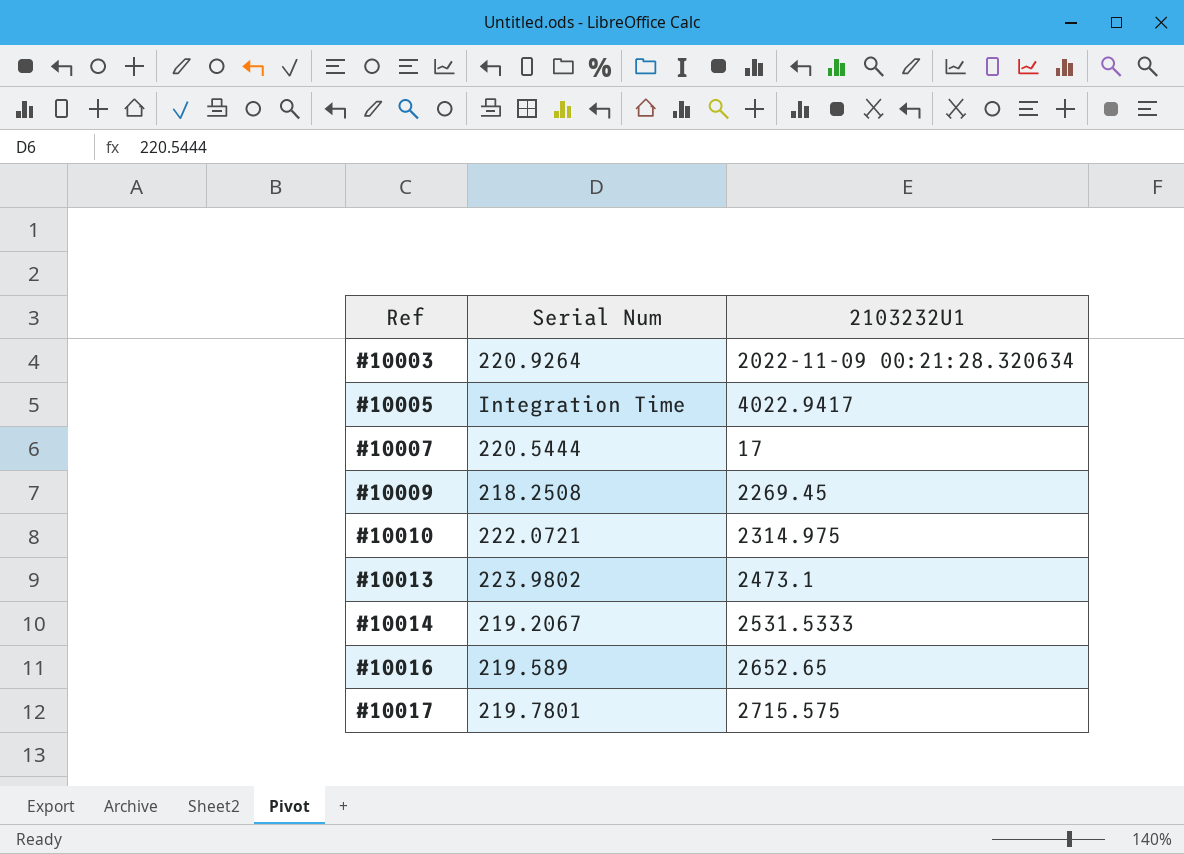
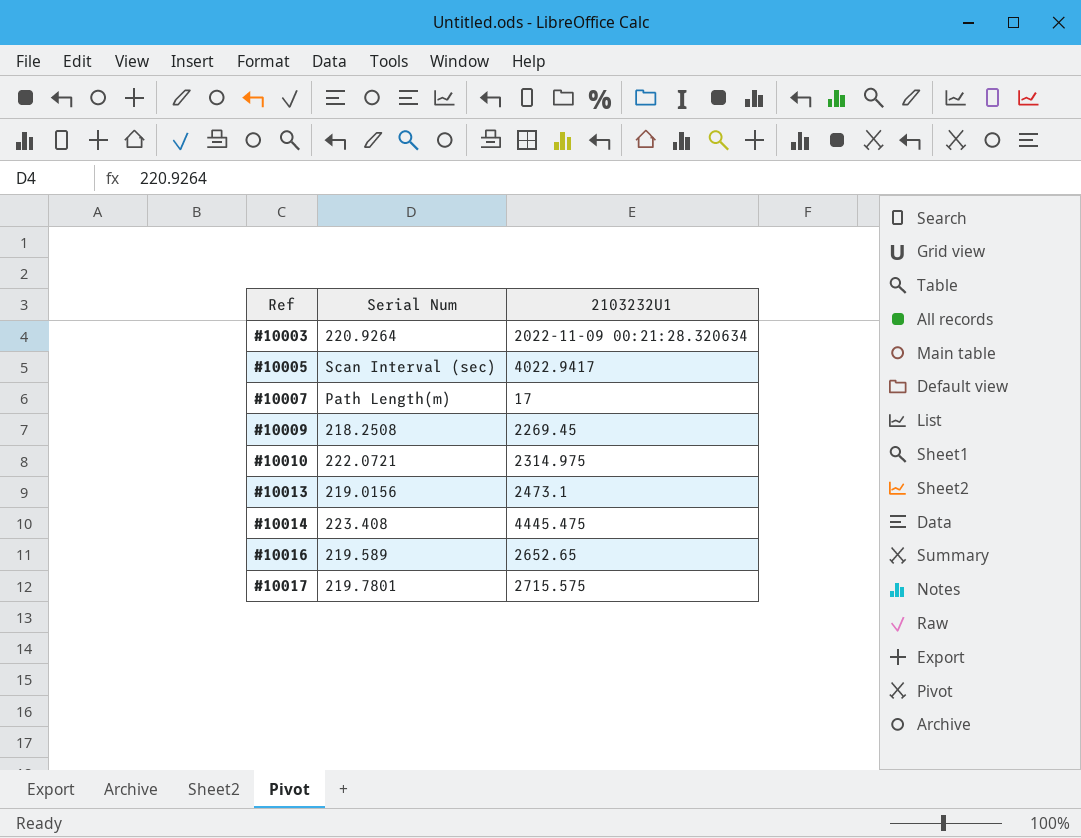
#10005 | Serial Num: Integration Time -> Scan Interval (sec)
#10007 | Serial Num: 220.5444 -> Path Length(m)
#10013 | Serial Num: 223.9802 -> 219.0156
#10014 | Serial Num: 219.2067 -> 223.408
#10014 | 2103232U1: 2531.5333 -> 4445.475

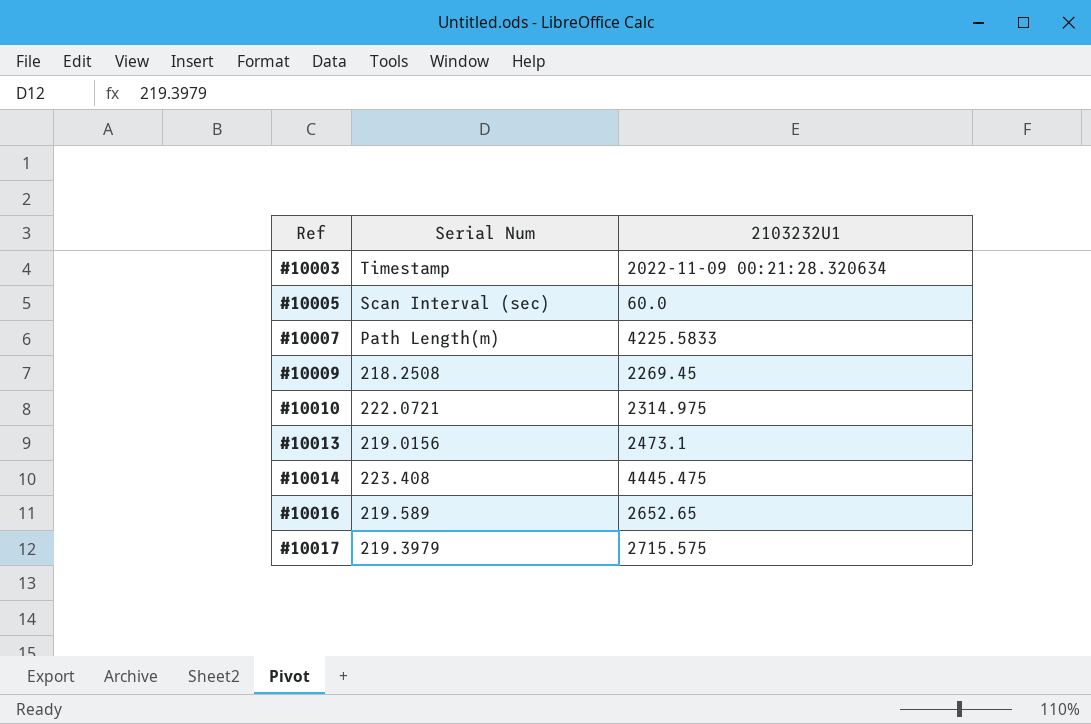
#10003 | Serial Num: 220.9264 -> Timestamp
#10005 | 2103232U1: 4022.9417 -> 60.0
#10007 | 2103232U1: 17 -> 4225.5833
#10017 | Serial Num: 219.7801 -> 219.3979

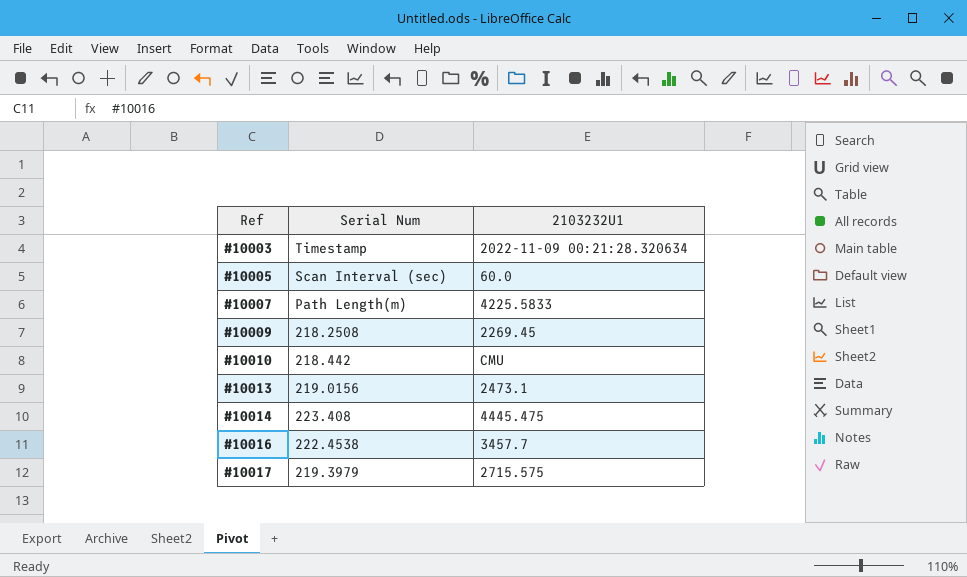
#10010 | Serial Num: 222.0721 -> 218.442
#10010 | 2103232U1: 2314.975 -> CMU
#10016 | Serial Num: 219.589 -> 222.4538
#10016 | 2103232U1: 2652.65 -> 3457.7

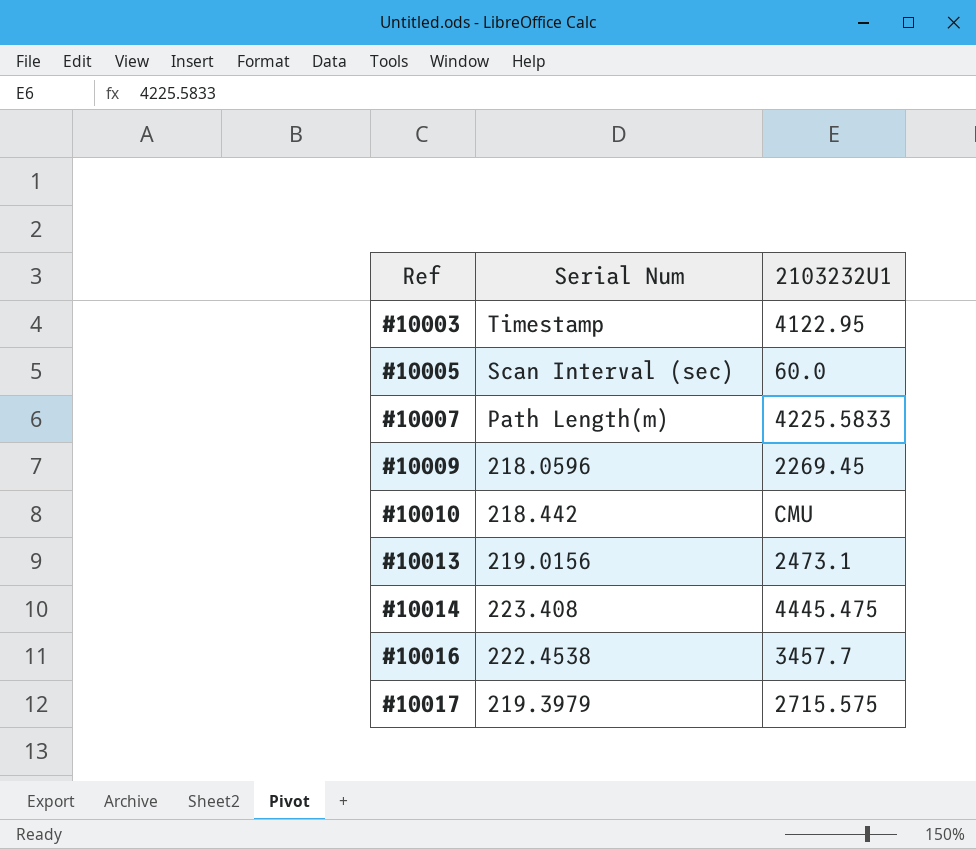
#10003 | 2103232U1: 2022-11-09 00:21:28.320634 -> 4122.95
#10009 | Serial Num: 218.2508 -> 218.0596

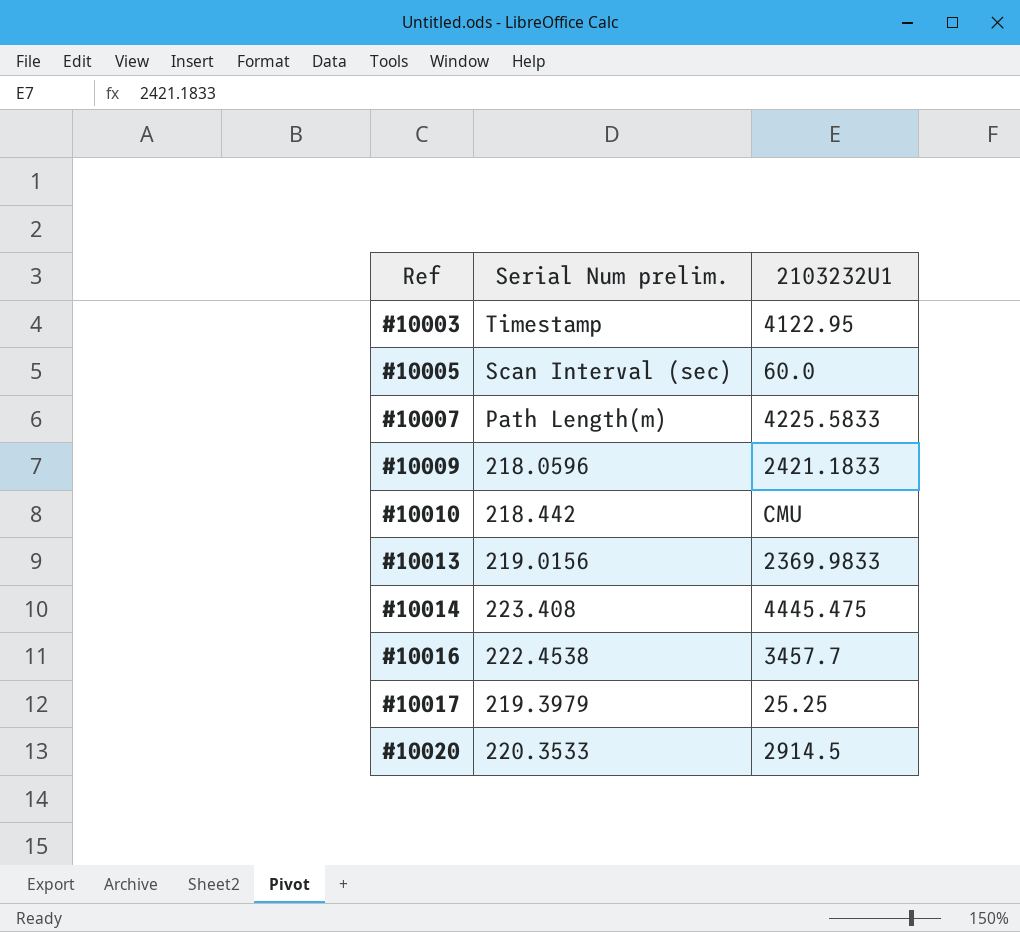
column name: Serial Num -> Serial Num prelim.
#10009 | 2103232U1: 2269.45 -> 2421.1833
#10013 | 2103232U1: 2473.1 -> 2369.9833
#10017 | 2103232U1: 2715.575 -> 25.25
row #10020: none -> 220.3533 | 2914.5

